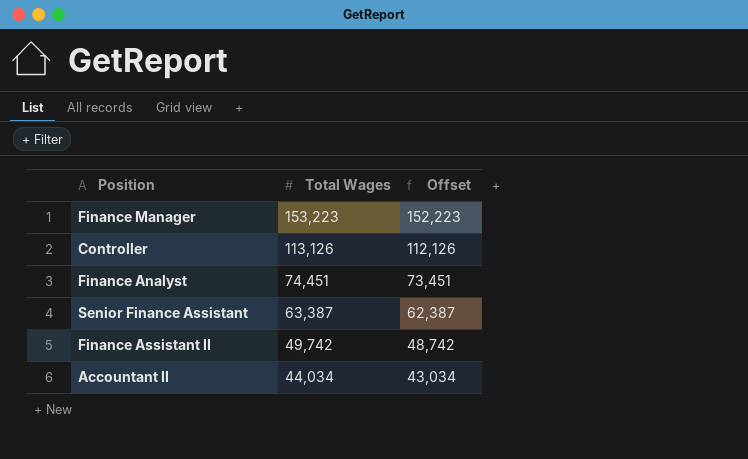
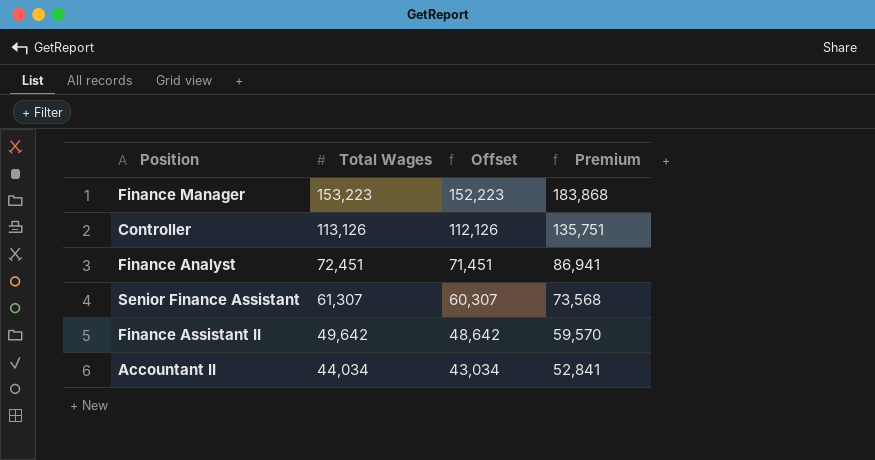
column Premium | formula: none -> [Total Wages] * 1.2
Finance Analyst | Total Wages: 74,451 -> 72,451
Finance Analyst | Offset: 73,451 -> 71,451
Senior Finance Assistant | Total Wages: 63,387 -> 61,307
Senior Finance Assistant | Offset: 62,387 -> 60,307
Finance Assistant II | Total Wages: 49,742 -> 49,642
Finance Assistant II | Offset: 48,742 -> 48,642

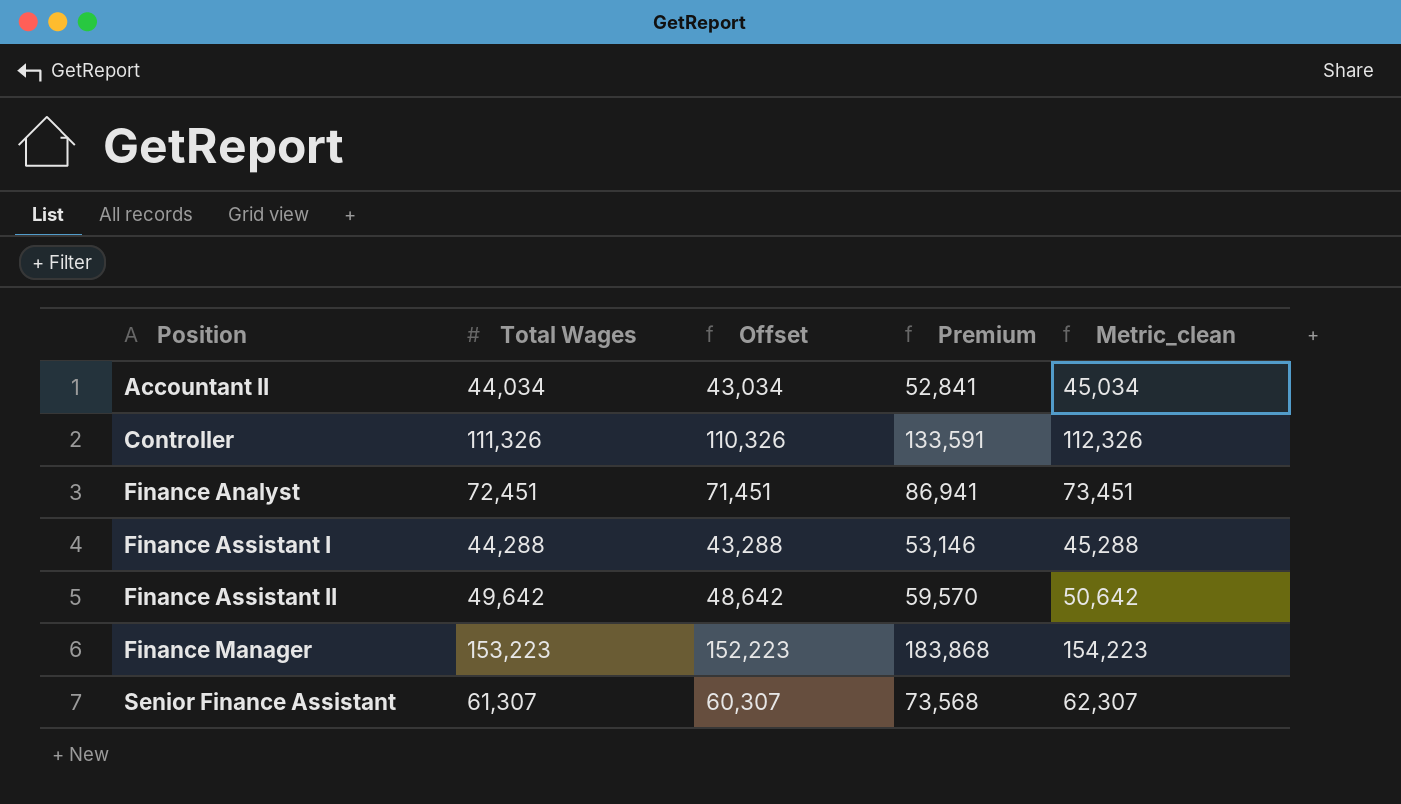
row order: Total Wages descending -> Position ascending
column Metric_clean | formula: none -> [Total Wages] + 1000
Controller | Total Wages: 113,126 -> 111,326
Controller | Offset: 112,126 -> 110,326
Controller | Premium: 135,751 -> 133,591
row Finance Assistant I: none -> 44,288 | 43,288 | 53,146 | 45,288

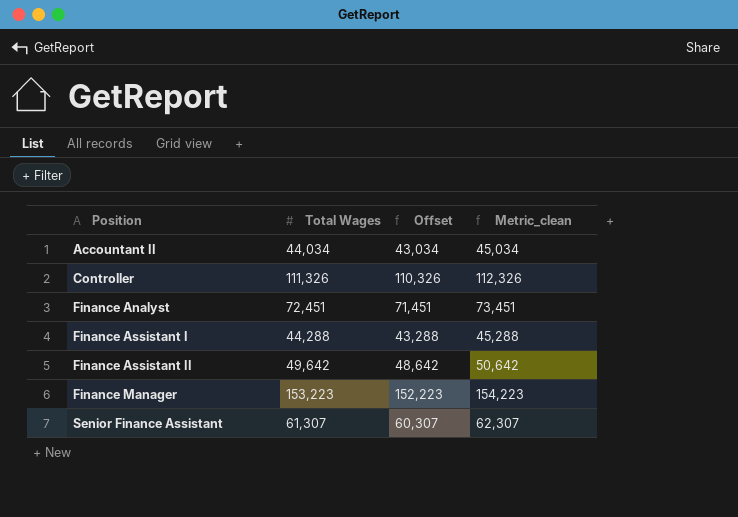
column Premium | formula: [Total Wages] * 1.2 -> none

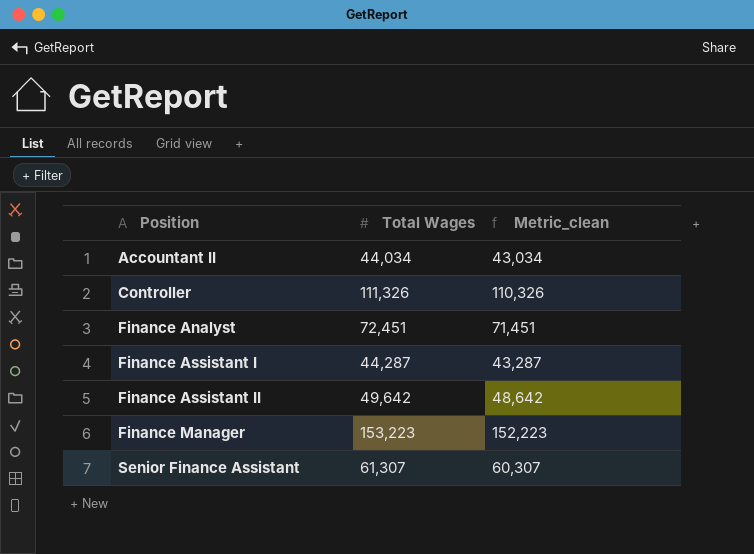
column Offset | formula: [Total Wages] - 1000 -> none
column Metric_clean | formula: [Total Wages] + 1000 -> [Total Wages] - 1000
Finance Assistant I | Total Wages: 44,288 -> 44,287

